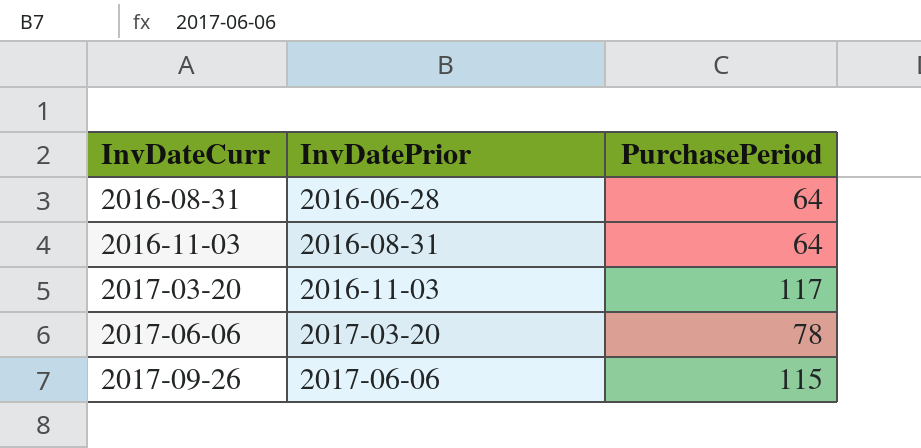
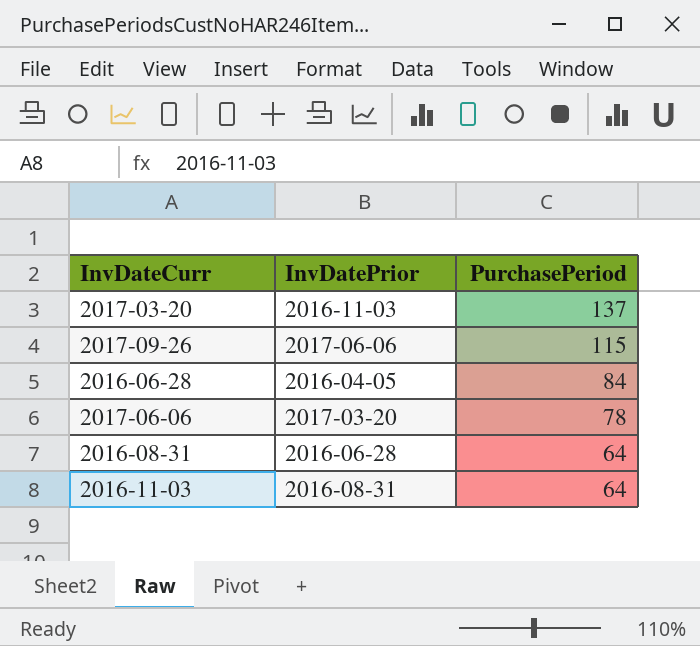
row order: InvDateCurr ascending -> PurchasePeriod descending
2017-03-20 | PurchasePeriod: 117 -> 137
row 2016-06-28: none -> 2016-04-05 | 84

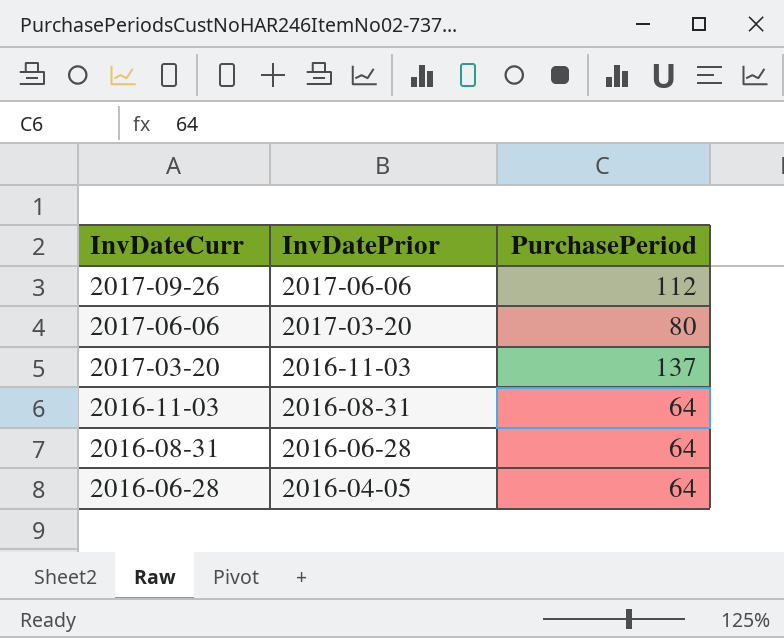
row order: PurchasePeriod descending -> InvDateCurr descending
2017-09-26 | PurchasePeriod: 115 -> 112
2017-06-06 | PurchasePeriod: 78 -> 80
2016-06-28 | PurchasePeriod: 84 -> 64

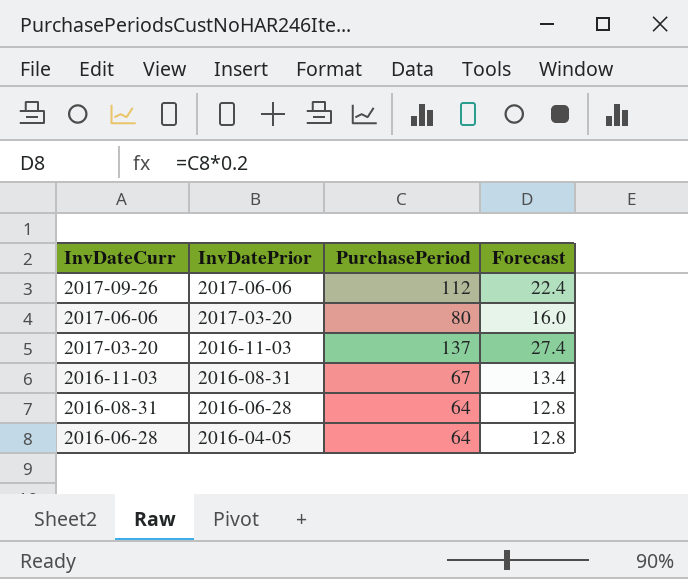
column Forecast | formula: none -> [PurchasePeriod] * 0.2
2016-11-03 | PurchasePeriod: 64 -> 67

